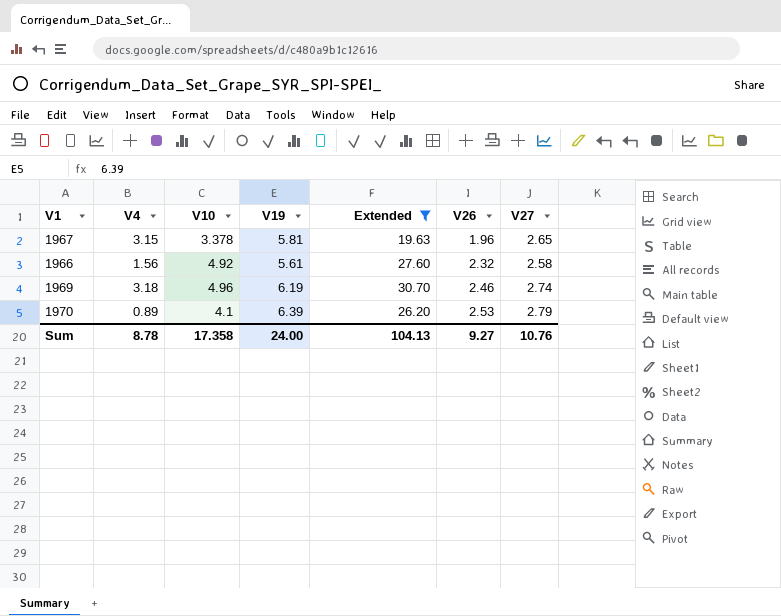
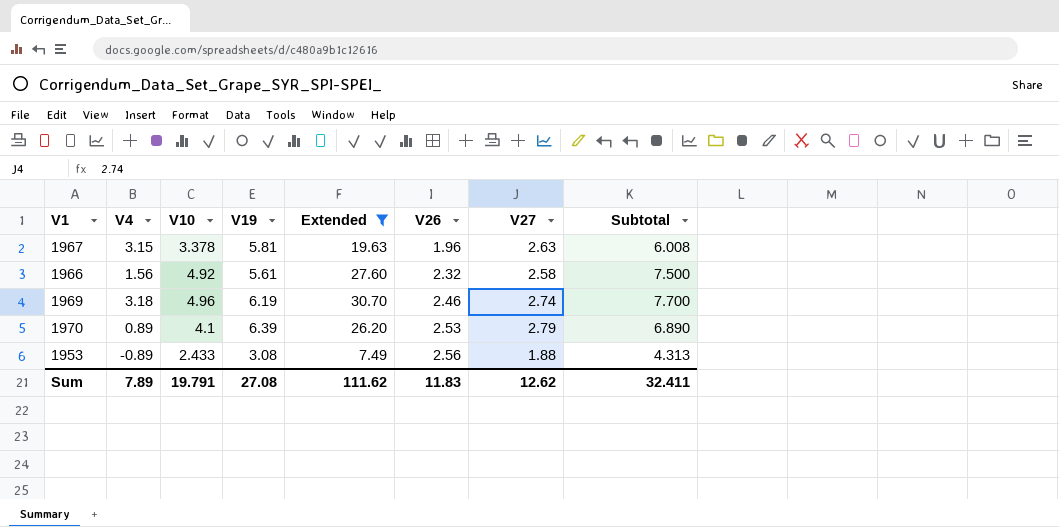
column Subtotal | formula: none -> [V10] + [V27]
1967 | V27: 2.65 -> 2.63
row 1953: none -> -0.89 | 2.433 | 3.08 | 7.49 | 2.56 | 1.88 | 4.313
Sum | V4: 8.78 -> 7.89
Sum | V10: 17.358 -> 19.791
Sum | V19: 24.00 -> 27.08
Sum | Extended: 104.13 -> 111.62
Sum | V26: 9.27 -> 11.83
Sum | V27: 10.76 -> 12.62

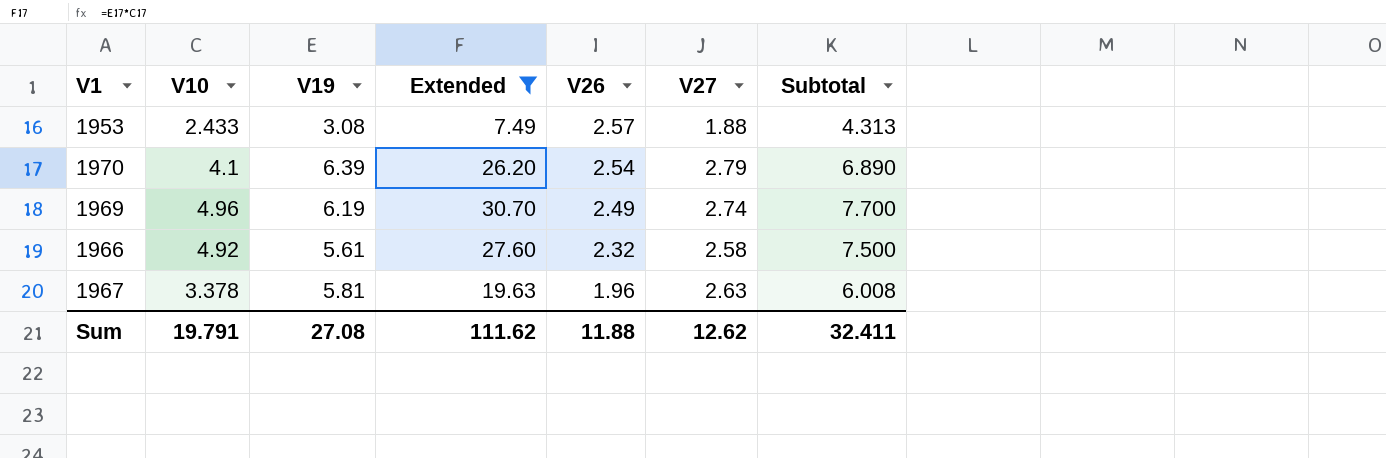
row order: V26 ascending -> V26 descending
column V4 | position: 2 -> none
1953 | V26: 2.56 -> 2.57
1970 | V26: 2.53 -> 2.54
1969 | V26: 2.46 -> 2.49
Sum | V26: 11.83 -> 11.88

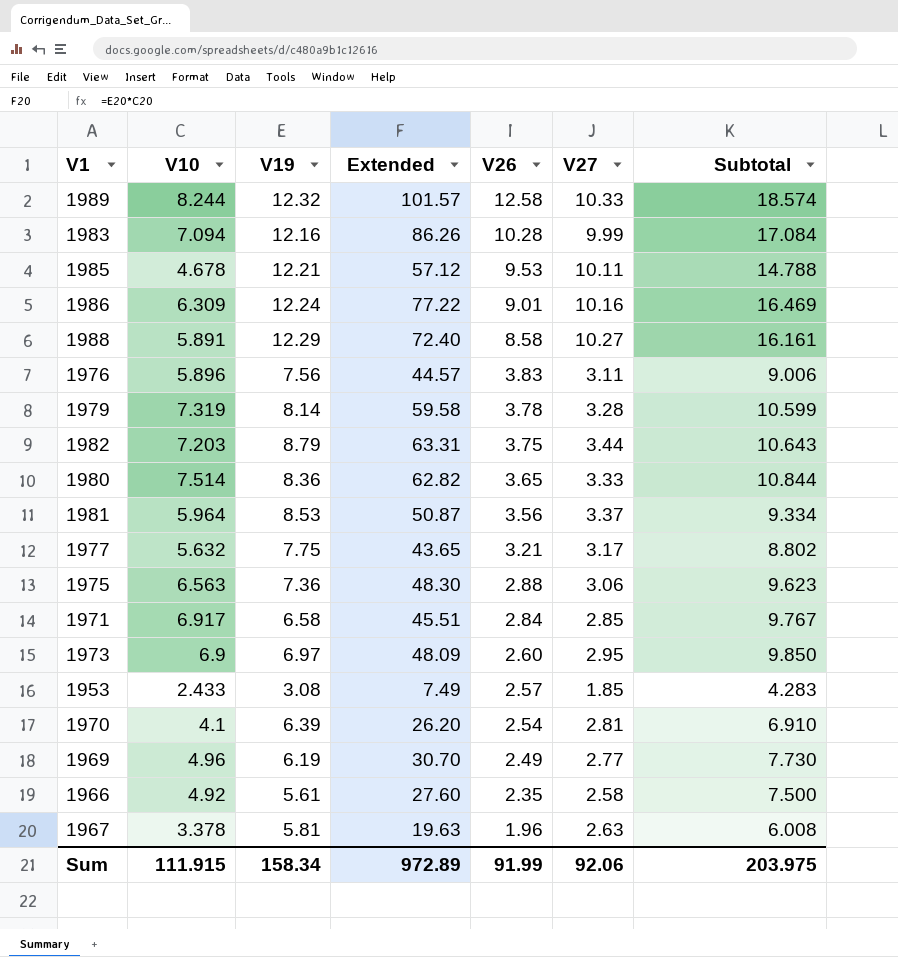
filter: Extended <= 30.70 -> none
1953 | V27: 1.88 -> 1.85
1953 | Subtotal: 4.313 -> 4.283
1970 | V27: 2.79 -> 2.81
1970 | Subtotal: 6.890 -> 6.910
1969 | V27: 2.74 -> 2.77
1969 | Subtotal: 7.700 -> 7.730
1966 | V26: 2.32 -> 2.35
Sum | V10: 19.791 -> 111.915
Sum | V19: 27.08 -> 158.34
Sum | Extended: 111.62 -> 972.89
Sum | V26: 11.88 -> 91.99
Sum | V27: 12.62 -> 92.06
Sum | Subtotal: 32.411 -> 203.975

